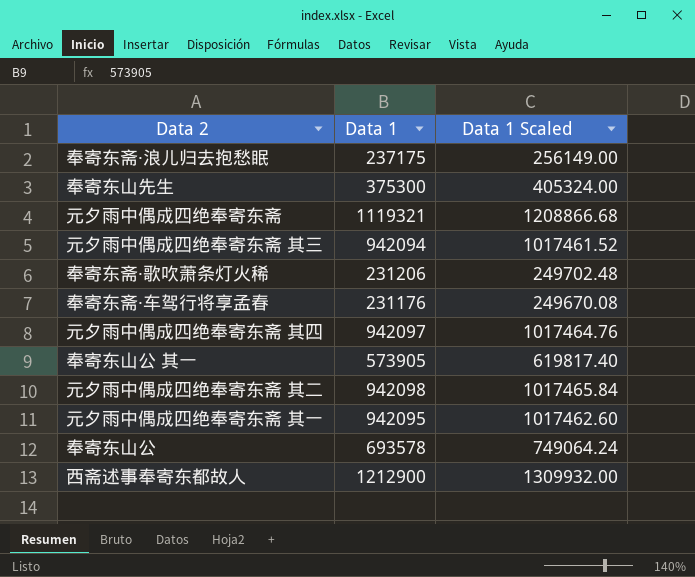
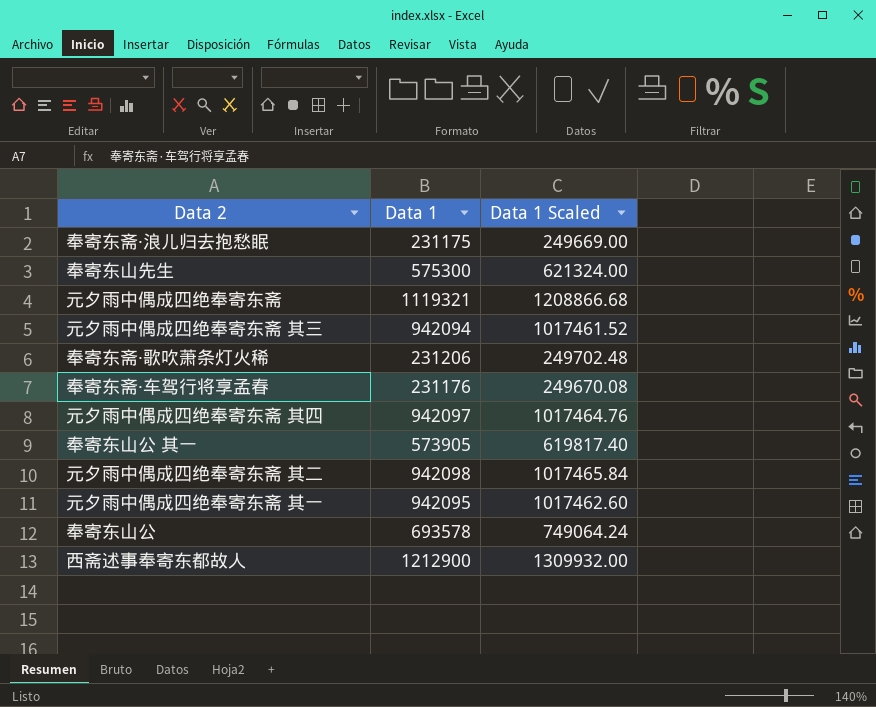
奉寄东斋·浪儿归去抱愁眠 | Data 1: 237175 -> 231175
奉寄东斋·浪儿归去抱愁眠 | Data 1 Scaled: 256149.00 -> 249669.00
奉寄东山先生 | Data 1: 375300 -> 575300
奉寄东山先生 | Data 1 Scaled: 405324.00 -> 621324.00

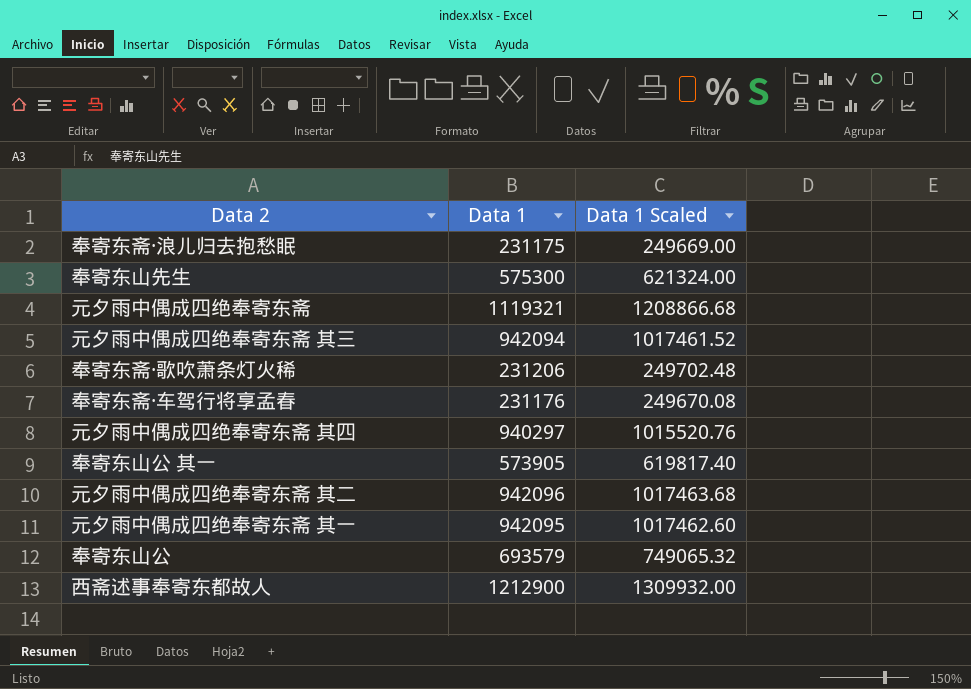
元夕雨中偶成四绝奉寄东斋 其四 | Data 1: 942097 -> 940297
元夕雨中偶成四绝奉寄东斋 其四 | Data 1 Scaled: 1017464.76 -> 1015520.76
元夕雨中偶成四绝奉寄东斋 其二 | Data 1: 942098 -> 942096
元夕雨中偶成四绝奉寄东斋 其二 | Data 1 Scaled: 1017465.84 -> 1017463.68
奉寄东山公 | Data 1: 693578 -> 693579
奉寄东山公 | Data 1 Scaled: 749064.24 -> 749065.32

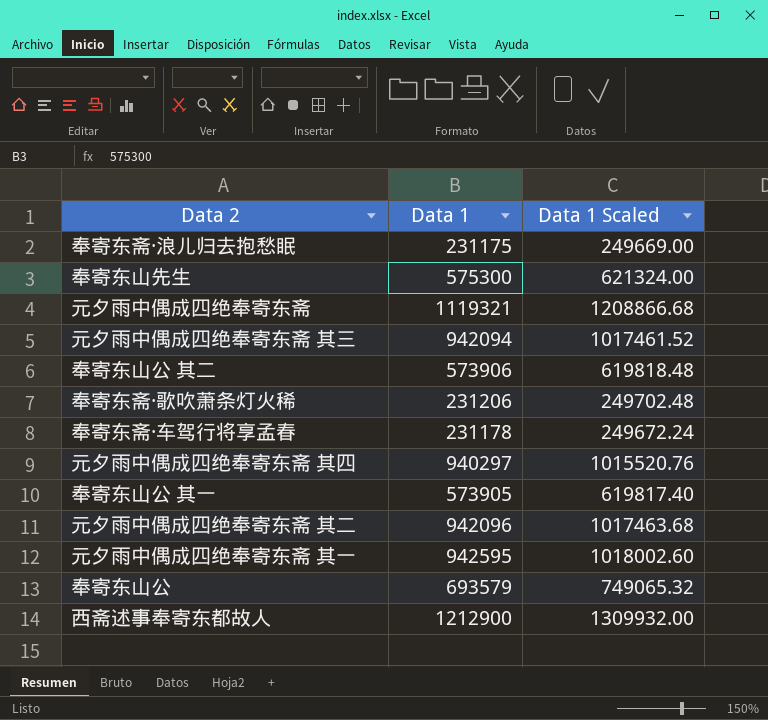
row 奉寄东山公 其二: none -> 573906 | 619818.48
奉寄东斋·车驾行将享孟春 | Data 1: 231176 -> 231178
奉寄东斋·车驾行将享孟春 | Data 1 Scaled: 249670.08 -> 249672.24
元夕雨中偶成四绝奉寄东斋 其一 | Data 1: 942095 -> 942595
元夕雨中偶成四绝奉寄东斋 其一 | Data 1 Scaled: 1017462.60 -> 1018002.60

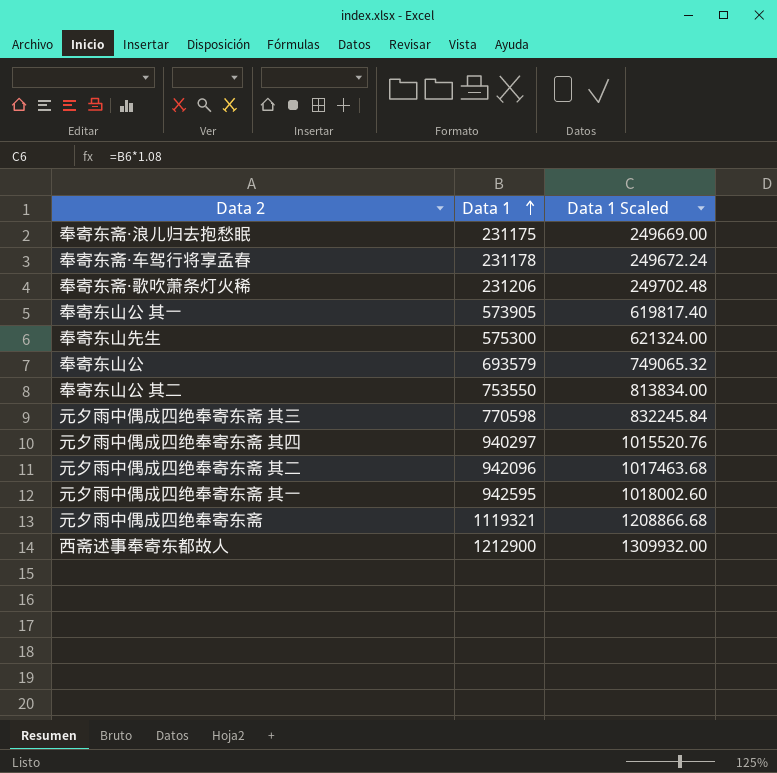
row order: none -> Data 1 ascending
奉寄东山公 其二 | Data 1: 573906 -> 753550
奉寄东山公 其二 | Data 1 Scaled: 619818.48 -> 813834.00
元夕雨中偶成四绝奉寄东斋 其三 | Data 1: 942094 -> 770598
元夕雨中偶成四绝奉寄东斋 其三 | Data 1 Scaled: 1017461.52 -> 832245.84

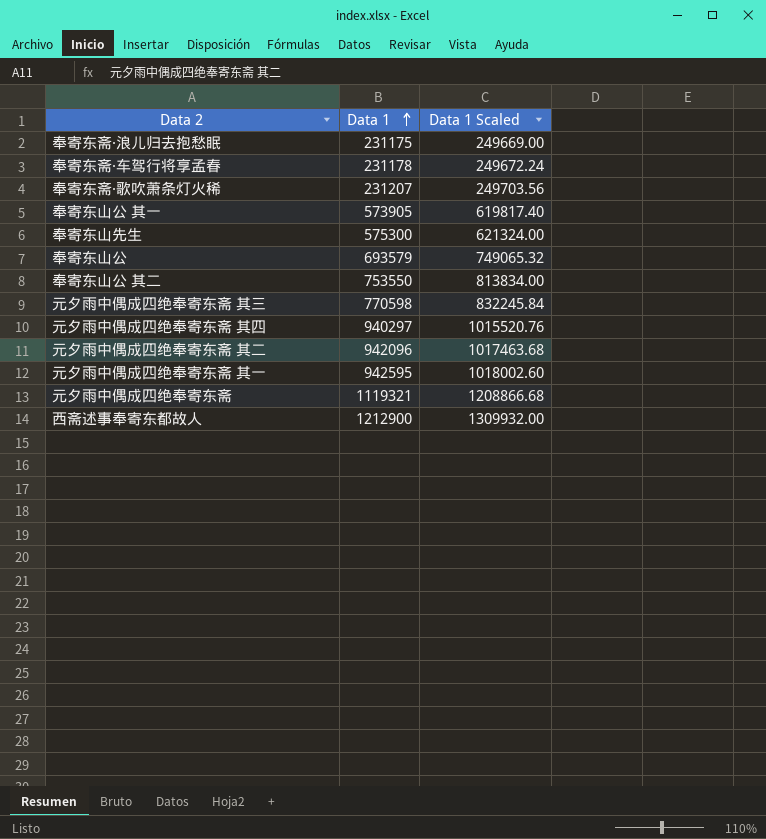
奉寄东斋·歌吹萧条灯火稀 | Data 1: 231206 -> 231207
奉寄东斋·歌吹萧条灯火稀 | Data 1 Scaled: 249702.48 -> 249703.56

